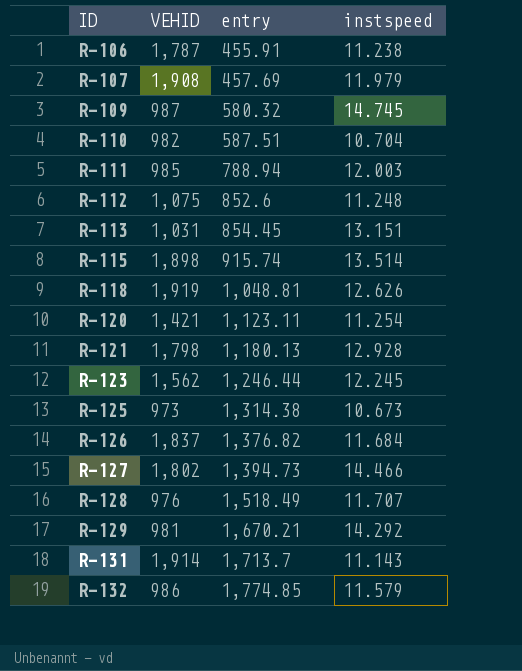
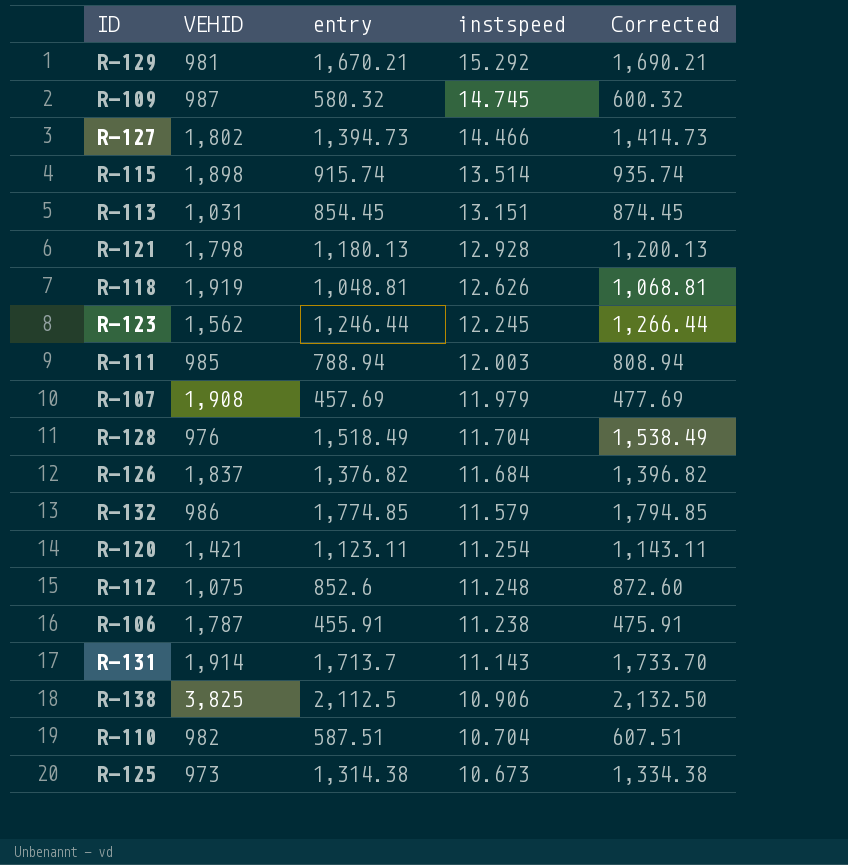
row order: ID ascending -> instspeed descending
column Corrected | formula: none -> [entry] + 20
R-129 | instspeed: 14.292 -> 15.292
R-128 | instspeed: 11.707 -> 11.704
row R-138: none -> 3,825 | 2,112.5 | 10.906 | 2,132.50

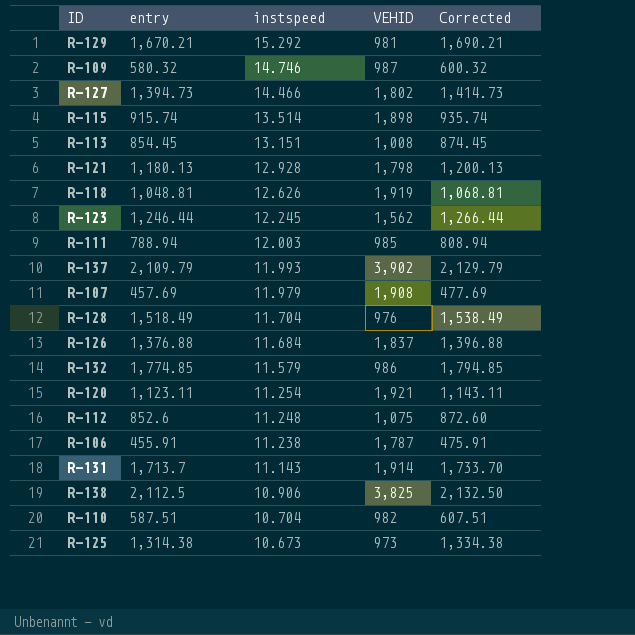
column VEHID | position: 2 -> 4
R-109 | instspeed: 14.745 -> 14.746
R-113 | VEHID: 1,031 -> 1,008
row R-137: none -> 2,109.79 | 11.993 | 3,902 | 2,129.79
R-126 | entry: 1,376.82 -> 1,376.88
R-126 | Corrected: 1,396.82 -> 1,396.88
R-120 | VEHID: 1,421 -> 1,921

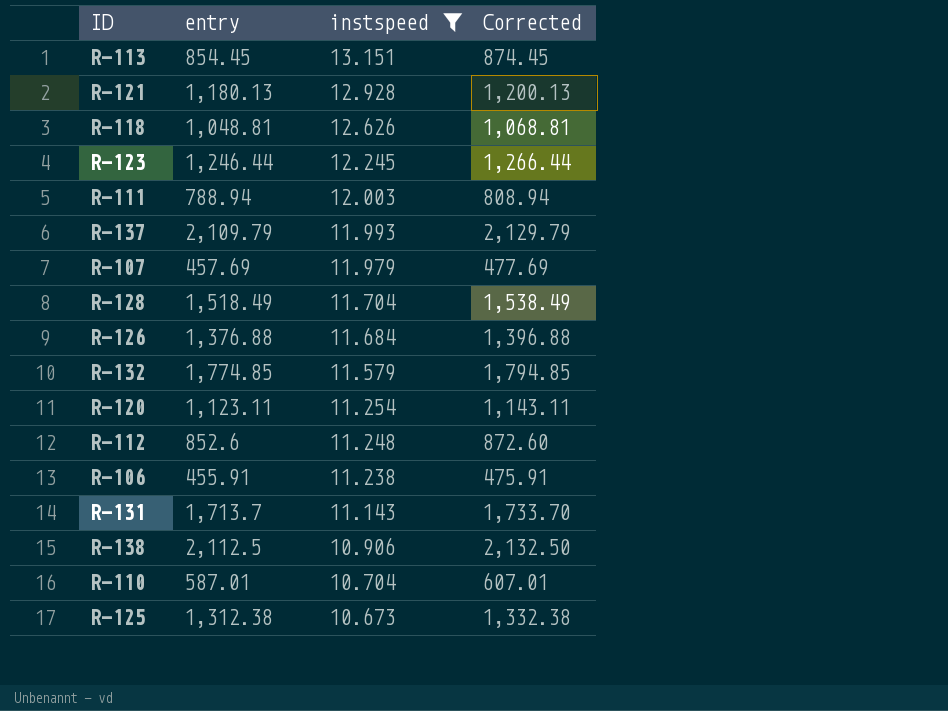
filter: none -> instspeed <= 13.151
column VEHID | position: 4 -> none
R-110 | entry: 587.51 -> 587.01
R-110 | Corrected: 607.51 -> 607.01
R-125 | entry: 1,314.38 -> 1,312.38
R-125 | Corrected: 1,334.38 -> 1,332.38

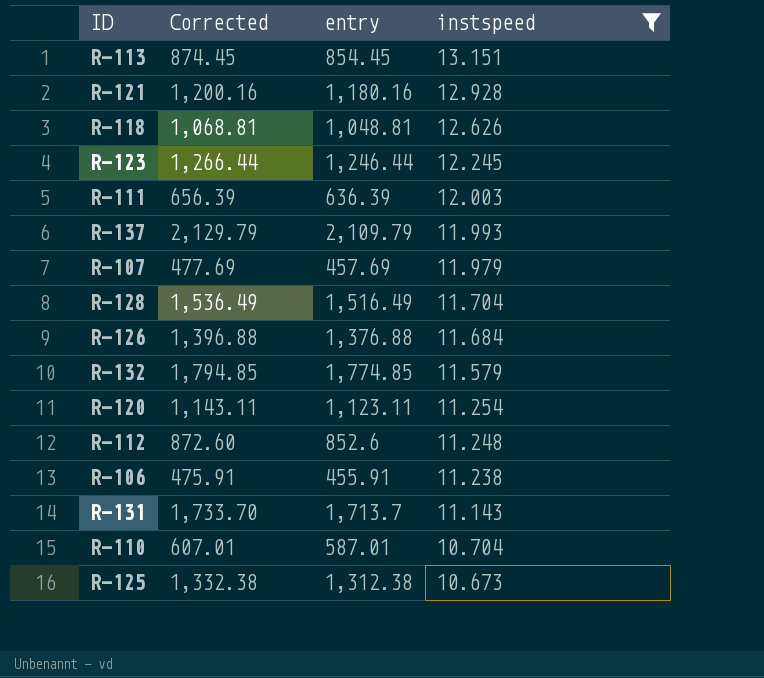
column Corrected | position: 4 -> 2
row R-138: 2,112.5 | 10.906 | 2,132.50 -> none
R-121 | Corrected: 1,200.13 -> 1,200.16
R-121 | entry: 1,180.13 -> 1,180.16
R-111 | Corrected: 808.94 -> 656.39
R-111 | entry: 788.94 -> 636.39
R-128 | Corrected: 1,538.49 -> 1,536.49
R-128 | entry: 1,518.49 -> 1,516.49

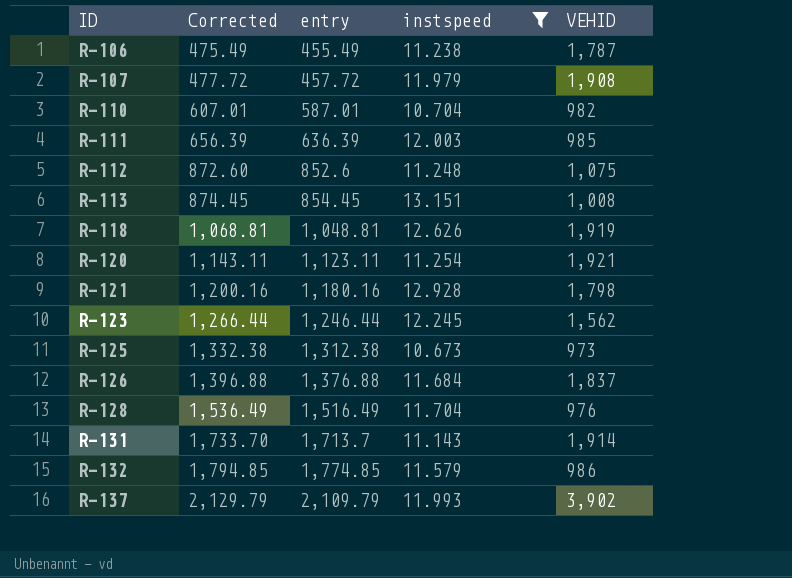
row order: instspeed descending -> ID ascending
column VEHID | position: none -> 5
R-106 | Corrected: 475.91 -> 475.49
R-106 | entry: 455.91 -> 455.49
R-107 | Corrected: 477.69 -> 477.72
R-107 | entry: 457.69 -> 457.72

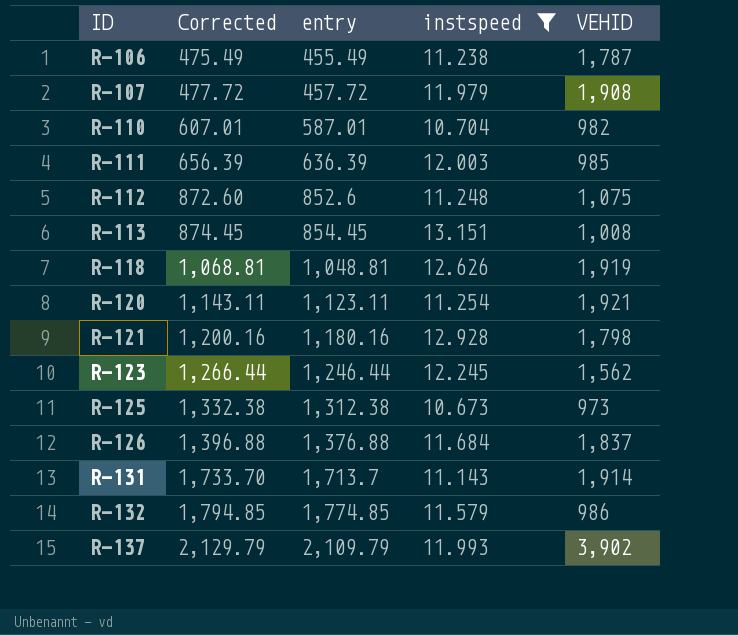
row R-128: 1,536.49 | 1,516.49 | 11.704 | 976 -> none

